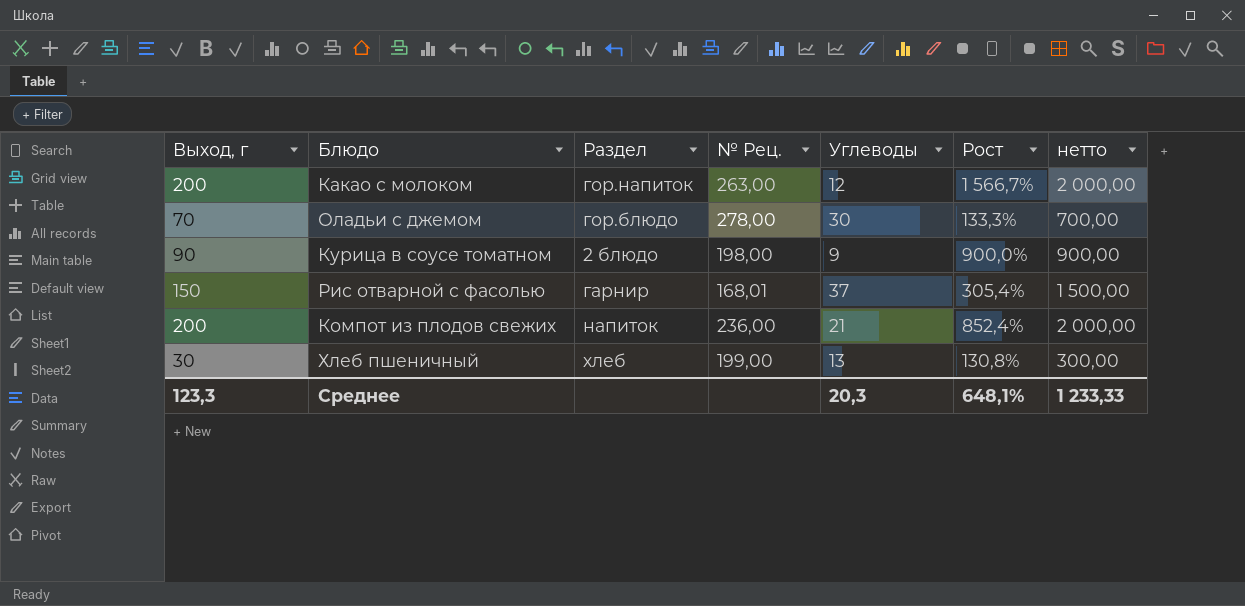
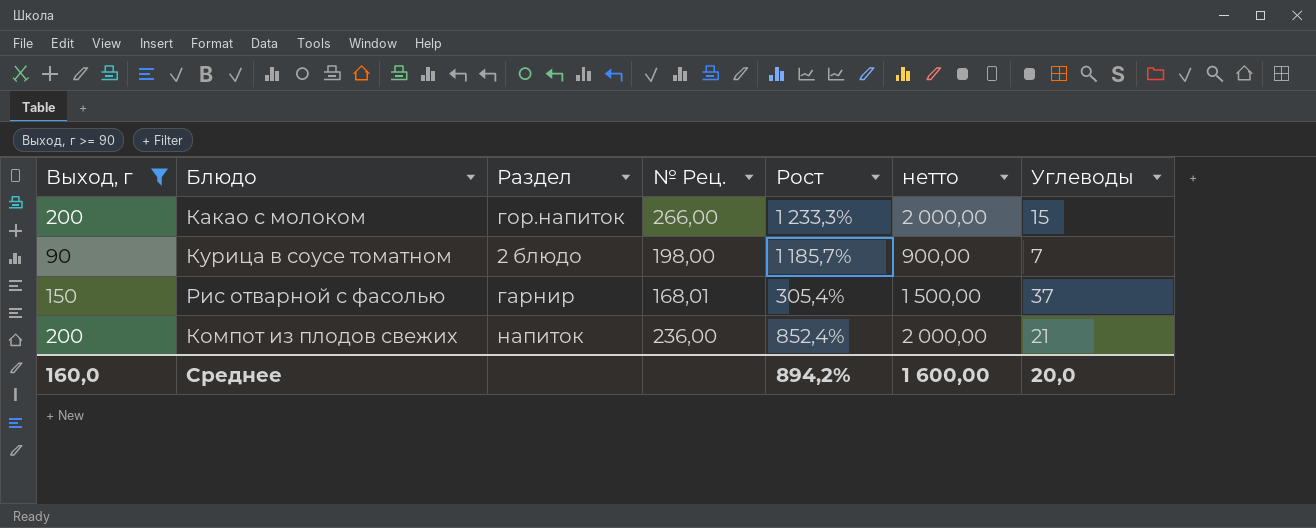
filter: none -> Выход, г >= 90
column Углеводы | position: 5 -> 7
Какао с молоком | № Рец.: 263,00 -> 266,00
Какао с молоком | Рост: 1 566,7% -> 1 233,3%
Какао с молоком | Углеводы: 12 -> 15
Курица в соусе томатном | Рост: 900,0% -> 1 185,7%
Курица в соусе томатном | Углеводы: 9 -> 7
Среднее | Выход, г: 123,3 -> 160,0
Среднее | Рост: 648,1% -> 894,2%
Среднее | нетто: 1 233,33 -> 1 600,00
Среднее | Углеводы: 20,3 -> 20,0

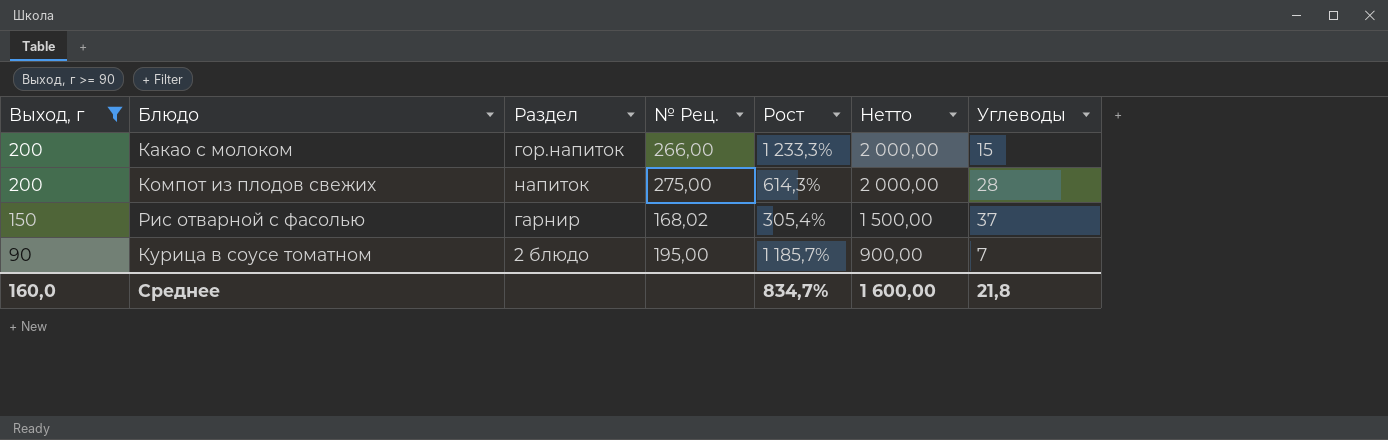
row order: none -> Выход, г descending
column name: нетто -> Нетто
Компот из плодов свежих | № Рец.: 236,00 -> 275,00
Компот из плодов свежих | Рост: 852,4% -> 614,3%
Компот из плодов свежих | Углеводы: 21 -> 28
Рис отварной с фасолью | № Рец.: 168,01 -> 168,02
Курица в соусе томатном | № Рец.: 198,00 -> 195,00
Среднее | Рост: 894,2% -> 834,7%
Среднее | Углеводы: 20,0 -> 21,8

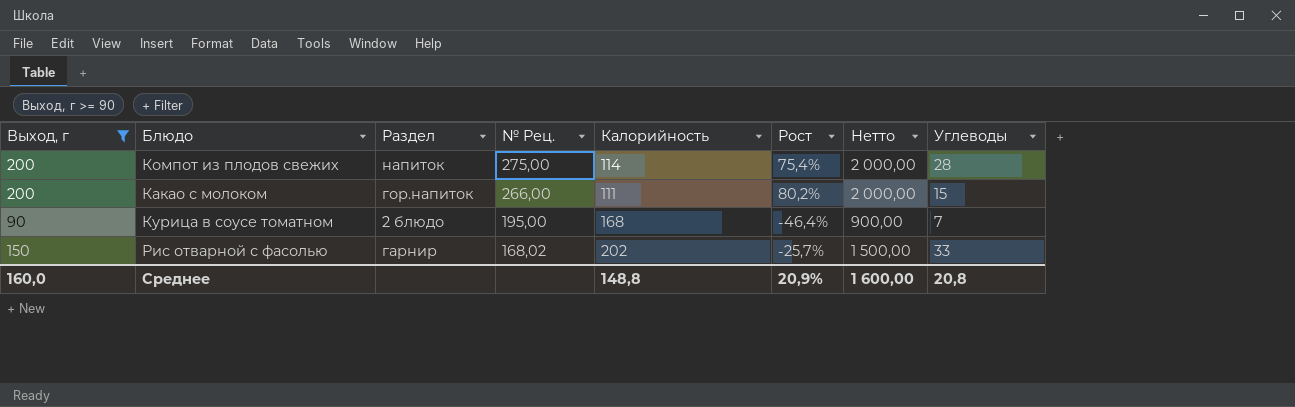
row order: Выход, г descending -> № Рец. descending
column Калорийность | position: none -> 5
column Рост | formula: ([Выход, г] - [Углеводы]) / [Углеводы] -> ([Выход, г] - [Калорийность]) / [Калорийность]
Рис отварной с фасолью | Углеводы: 37 -> 33
Среднее | Рост: 834,7% -> 20,9%
Среднее | Углеводы: 21,8 -> 20,8

